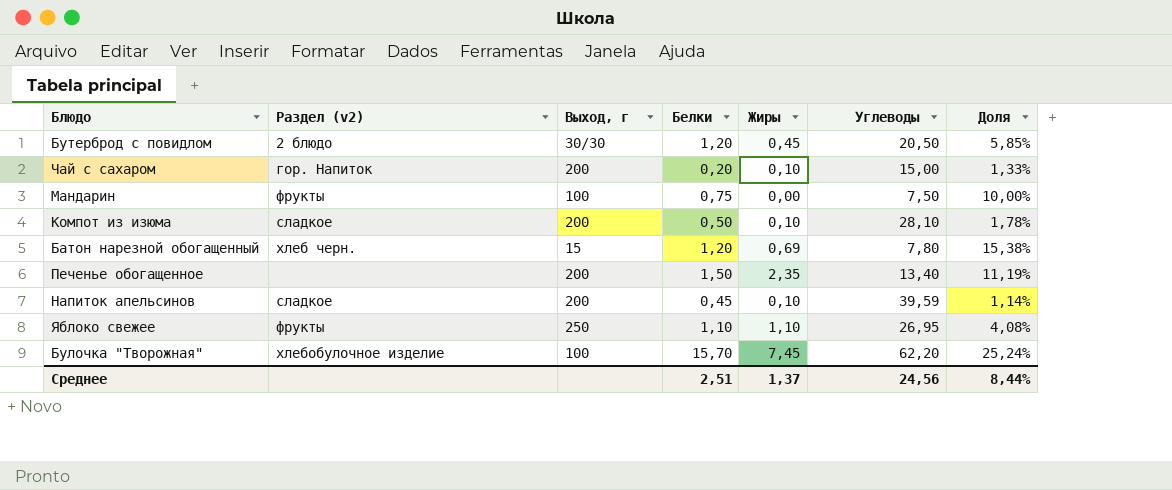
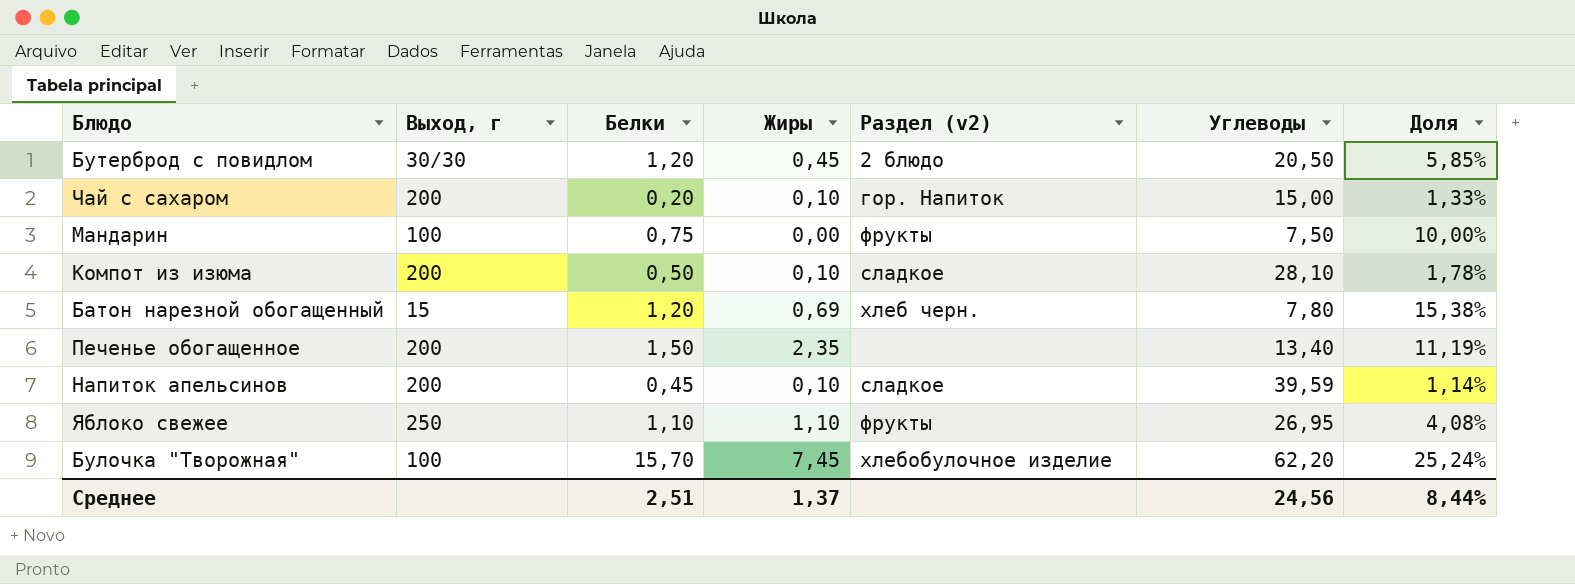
column Раздел (v2) | position: 2 -> 5

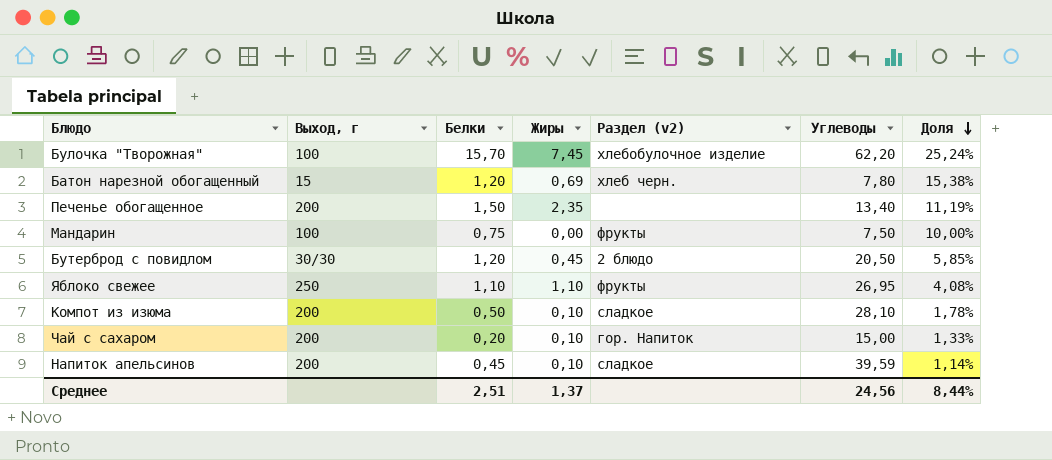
row order: none -> Доля descending

